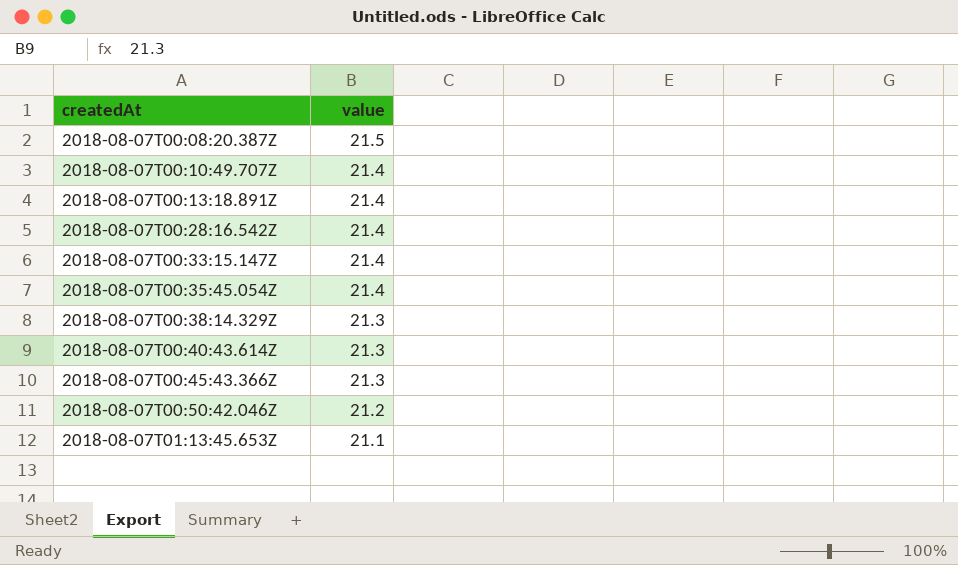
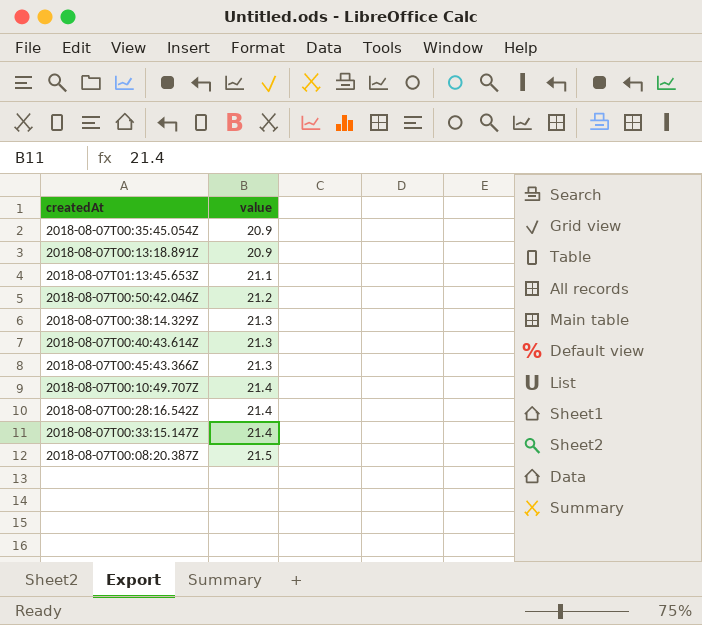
row order: createdAt ascending -> value ascending
2018-08-07T00:35:45.054Z | value: 21.4 -> 20.9
2018-08-07T00:13:18.891Z | value: 21.4 -> 20.9

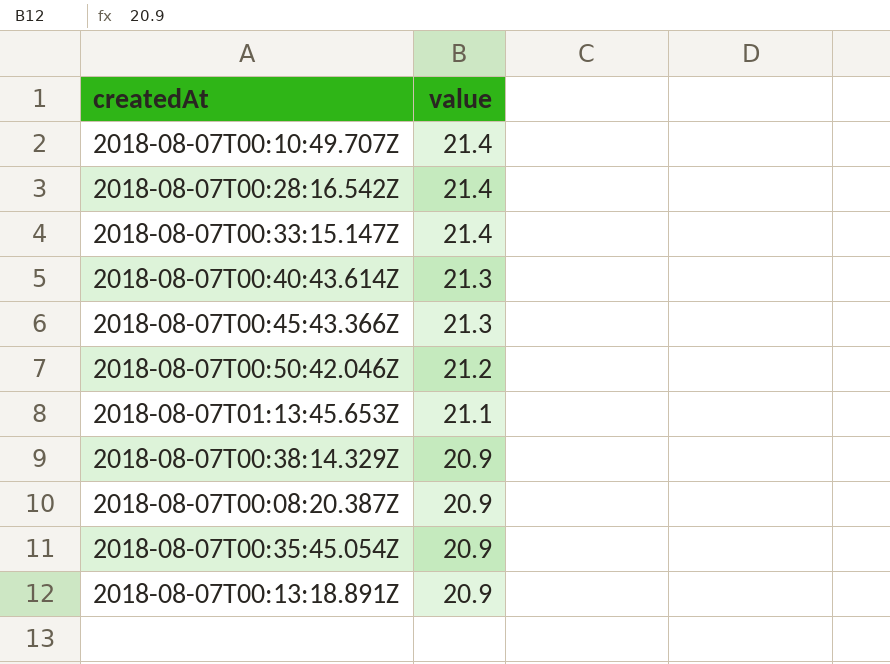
row order: value ascending -> value descending
2018-08-07T00:38:14.329Z | value: 21.3 -> 20.9
2018-08-07T00:08:20.387Z | value: 21.5 -> 20.9

